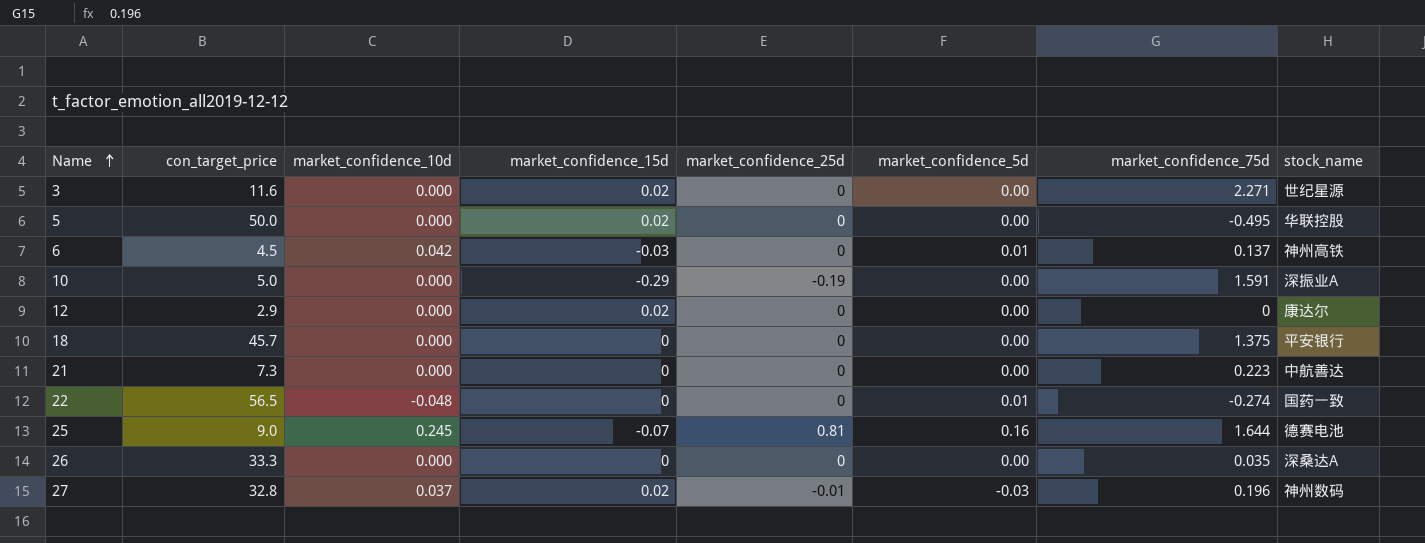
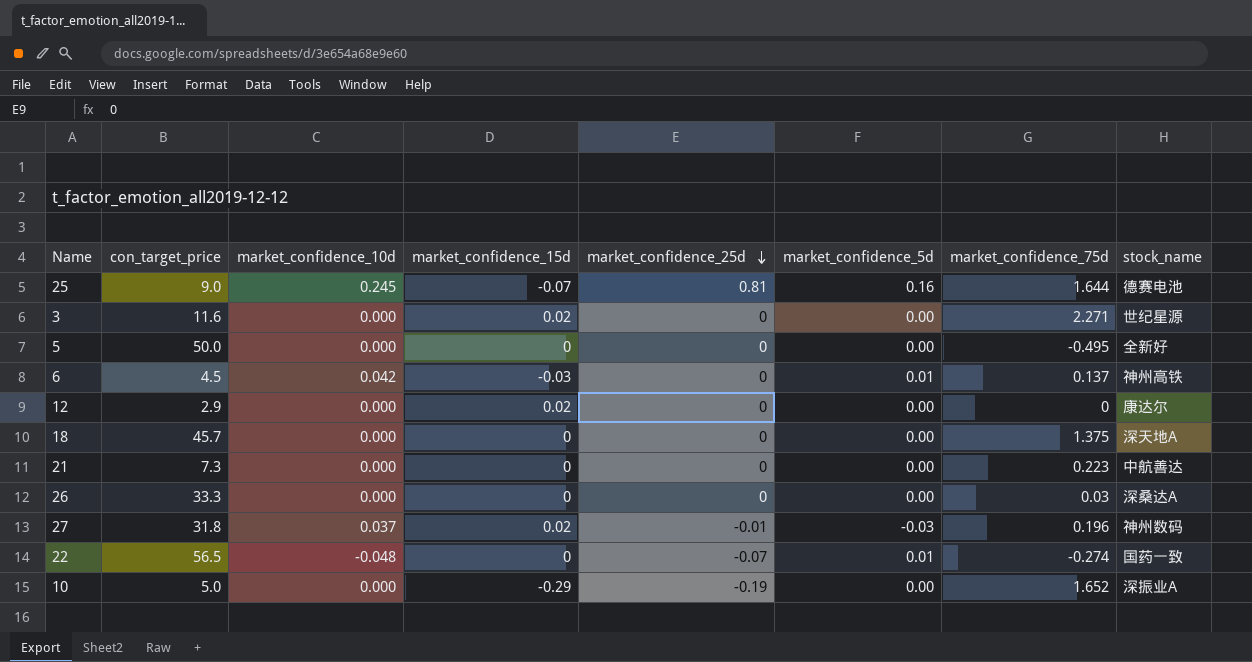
row order: Name ascending -> market_confidence_25d descending
5 | market_confidence_15d: 0.02 -> 0
5 | stock_name: 华联控股 -> 全新好
18 | stock_name: 平安银行 -> 深天地A
26 | market_confidence_75d: 0.035 -> 0.03
27 | con_target_price: 32.8 -> 31.8
22 | market_confidence_25d: 0 -> -0.07
10 | market_confidence_75d: 1.591 -> 1.652

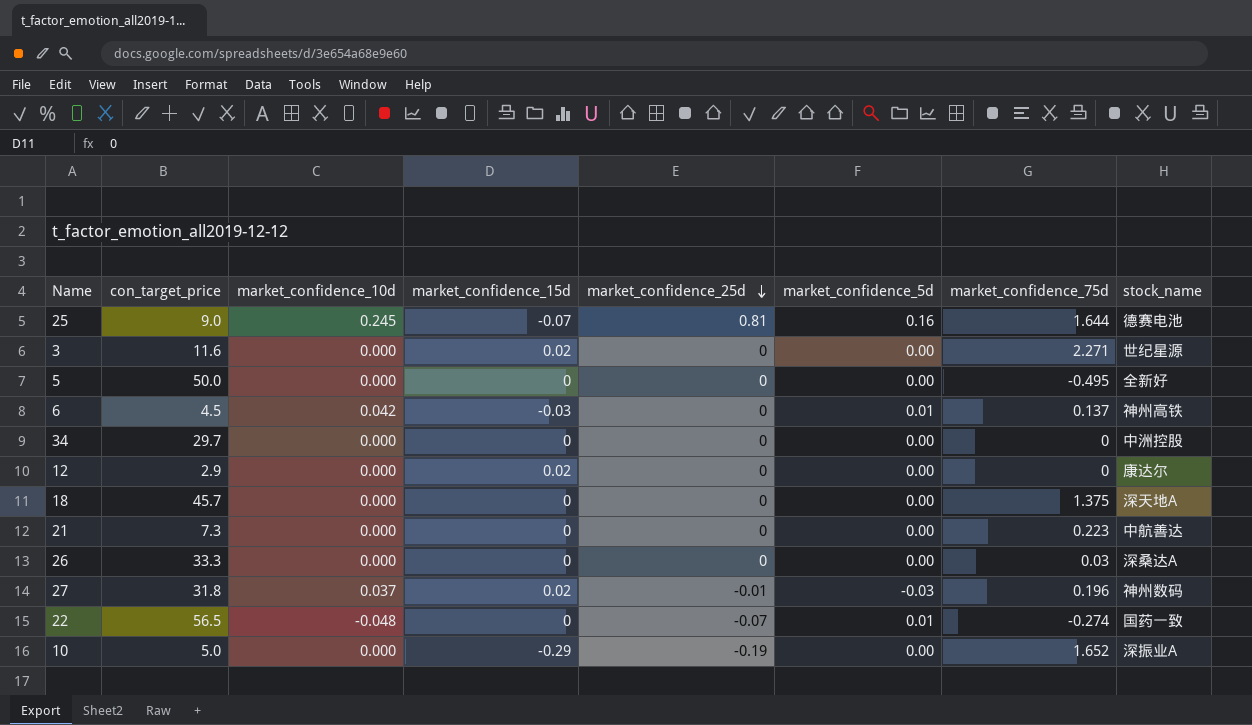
row 34: none -> 29.7 | 0.000 | 0 | 0 | 0.00 | 0 | 中洲控股

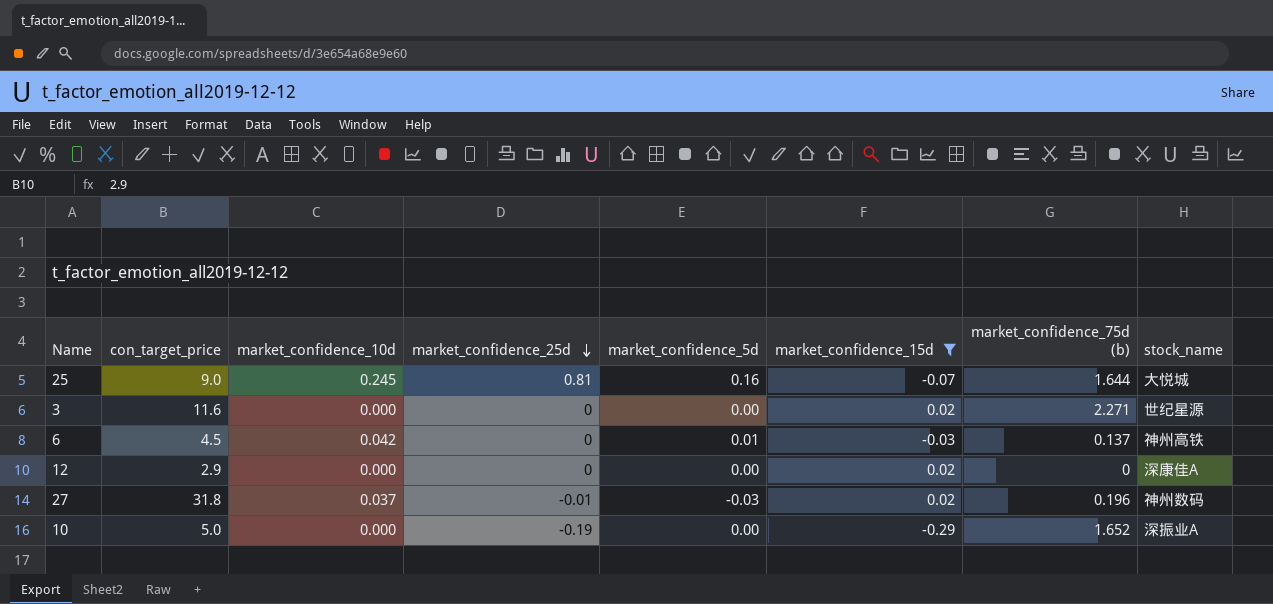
filter: none -> market_confidence_15d != 0
column market_confidence_15d | position: 4 -> 6
column name: market_confidence_75d -> market_confidence_75d (b)
25 | stock_name: 德赛电池 -> 大悦城
12 | stock_name: 康达尔 -> 深康佳A

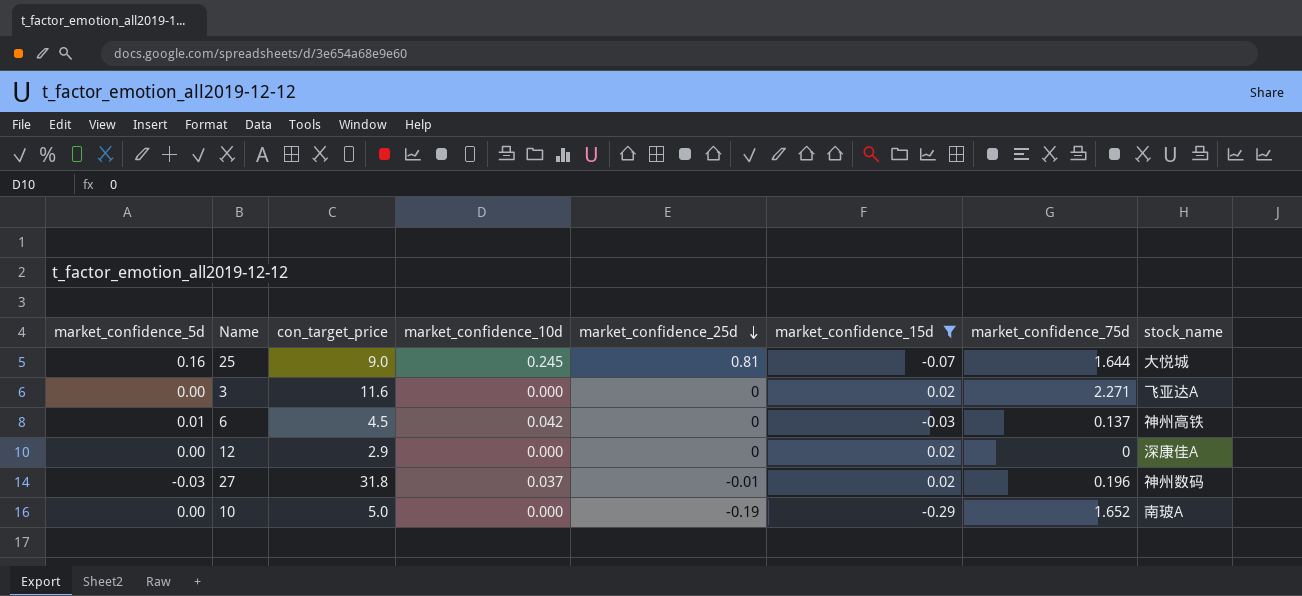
column market_confidence_5d | position: 5 -> 1
column name: market_confidence_75d (b) -> market_confidence_75d
3 | stock_name: 世纪星源 -> 飞亚达A
10 | stock_name: 深振业A -> 南玻A

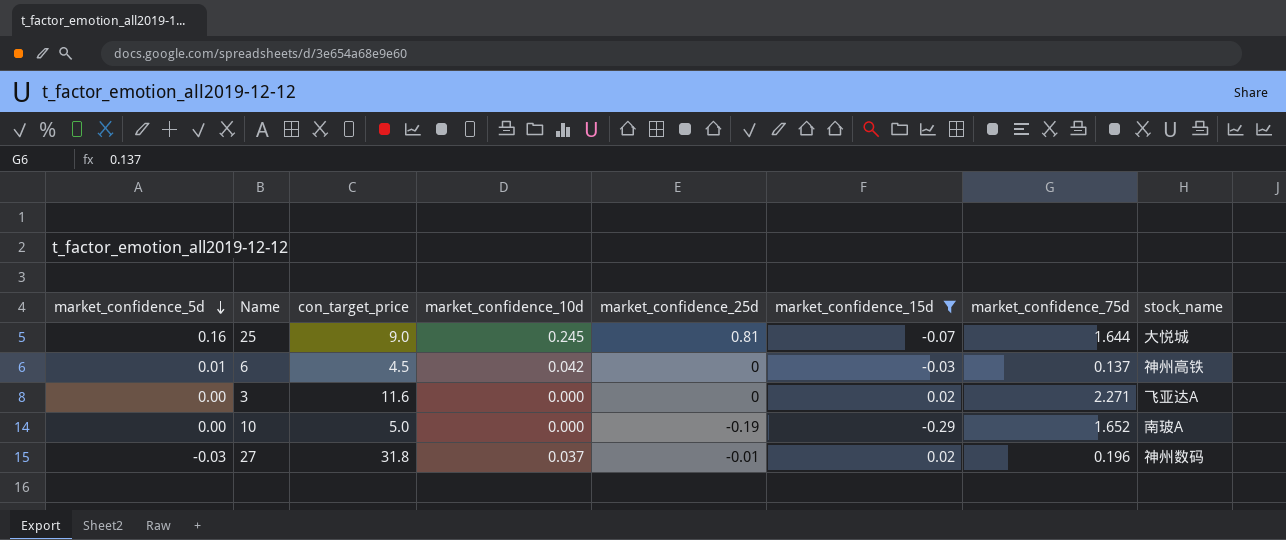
row order: market_confidence_25d descending -> market_confidence_5d descending
row 12: 0.00 | 2.9 | 0.000 | 0 | 0.02 | 0 | 深康佳A -> none

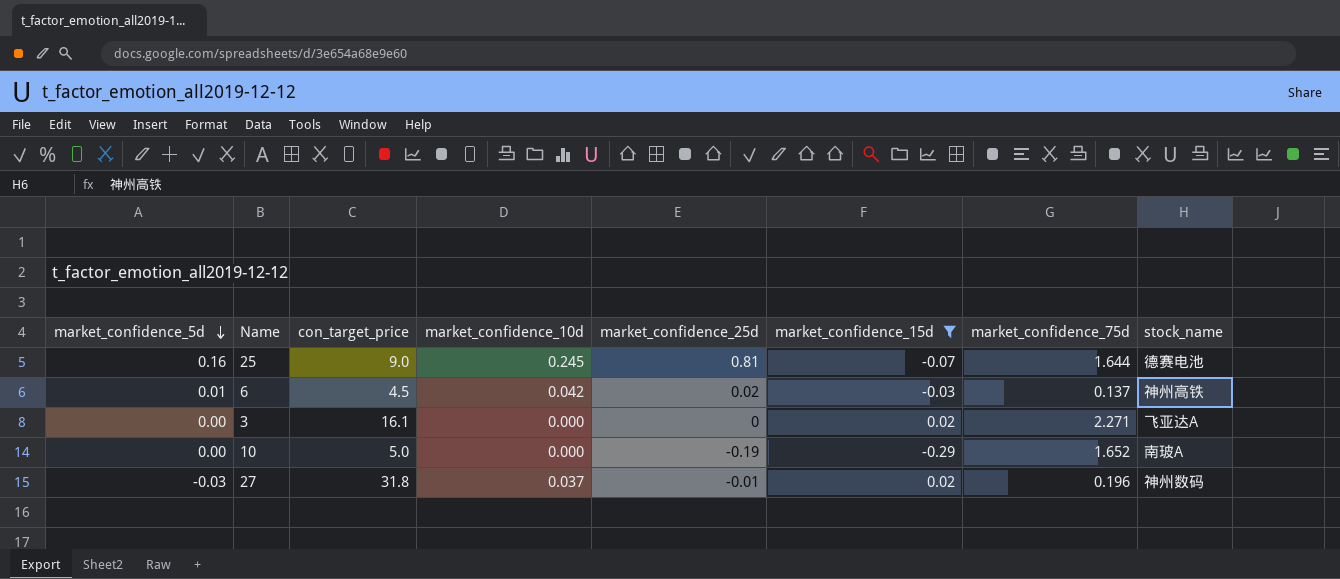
25 | stock_name: 大悦城 -> 德赛电池
6 | market_confidence_25d: 0 -> 0.02
3 | con_target_price: 11.6 -> 16.1

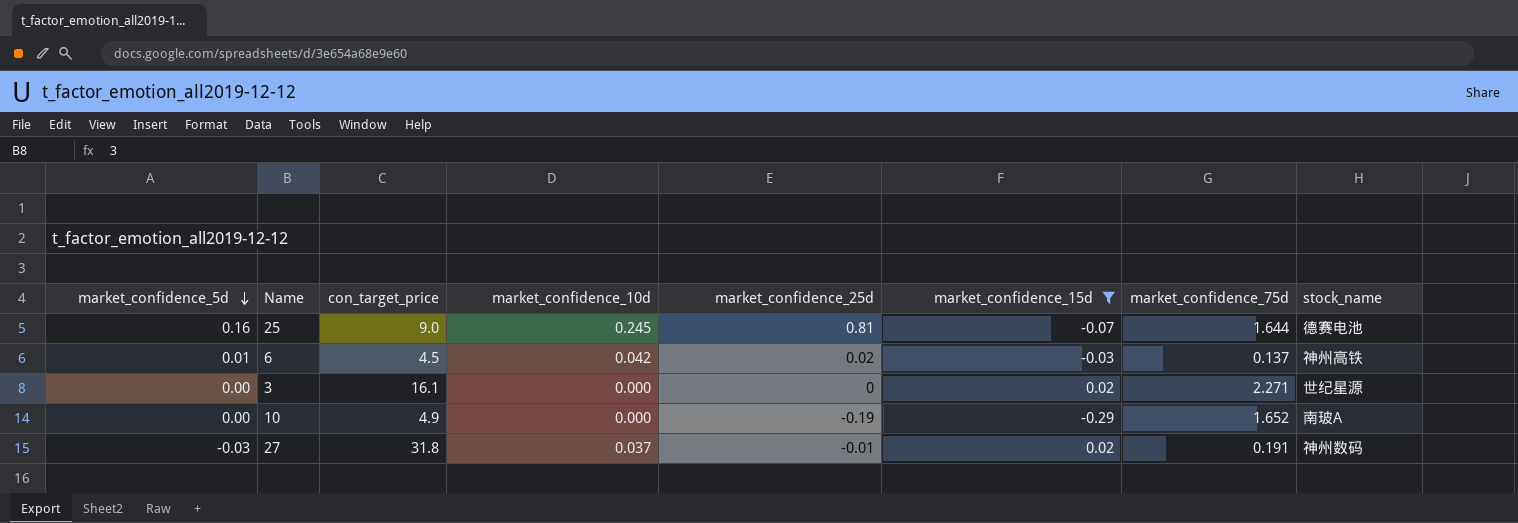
3 | stock_name: 飞亚达A -> 世纪星源
10 | con_target_price: 5.0 -> 4.9
27 | market_confidence_75d: 0.196 -> 0.191

